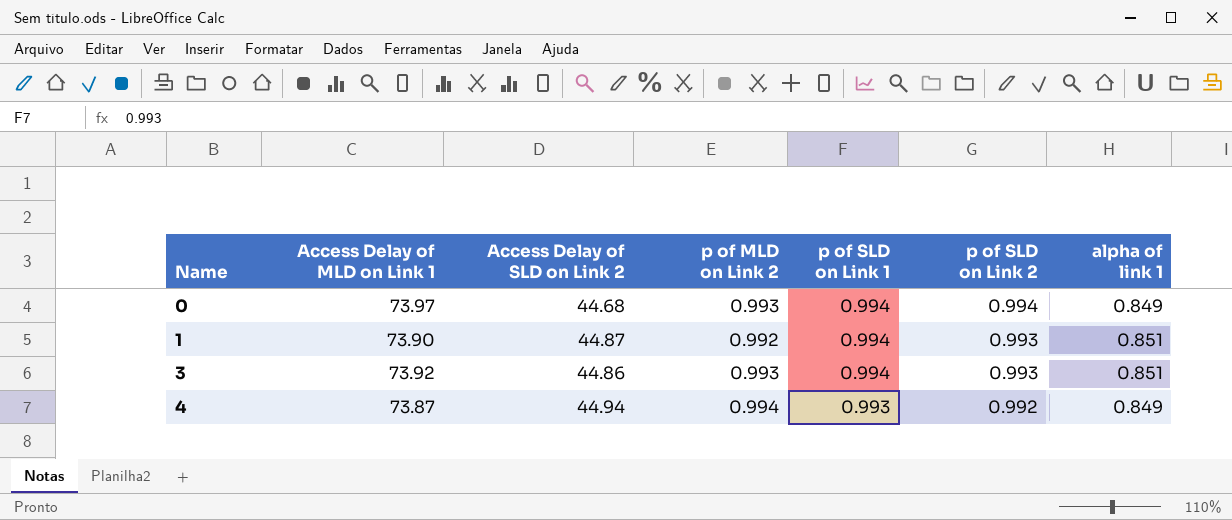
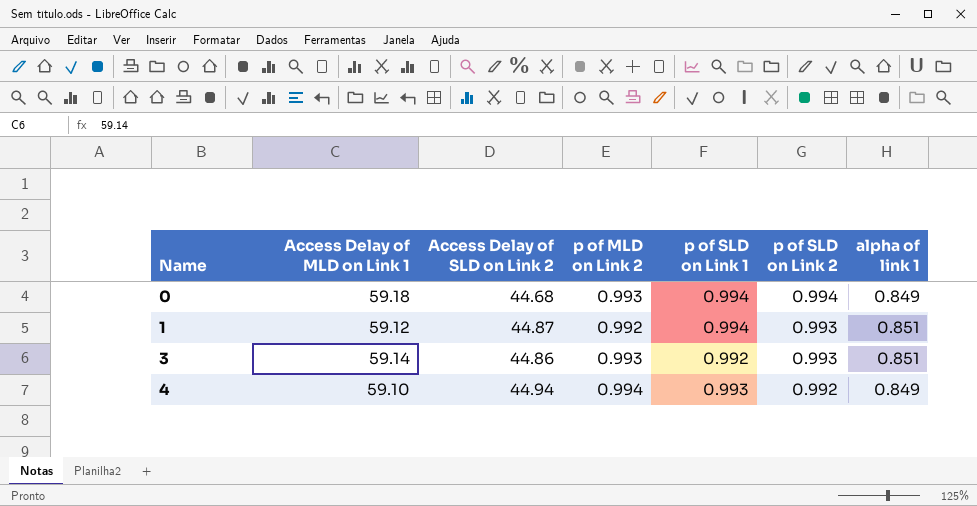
0 | Access Delay of MLD on Link 1: 73.97 -> 59.18
1 | Access Delay of MLD on Link 1: 73.90 -> 59.12
3 | Access Delay of MLD on Link 1: 73.92 -> 59.14
3 | p of SLD on Link 1: 0.994 -> 0.992
4 | Access Delay of MLD on Link 1: 73.87 -> 59.10

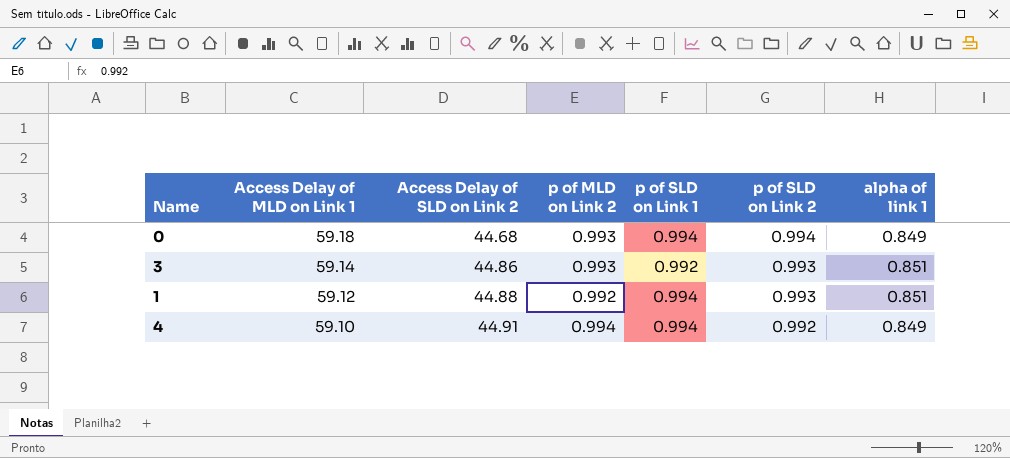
row order: Name ascending -> Access Delay of MLD on Link 1 descending
1 | Access Delay of SLD on Link 2: 44.87 -> 44.88
4 | Access Delay of SLD on Link 2: 44.94 -> 44.91
4 | p of SLD on Link 1: 0.993 -> 0.994

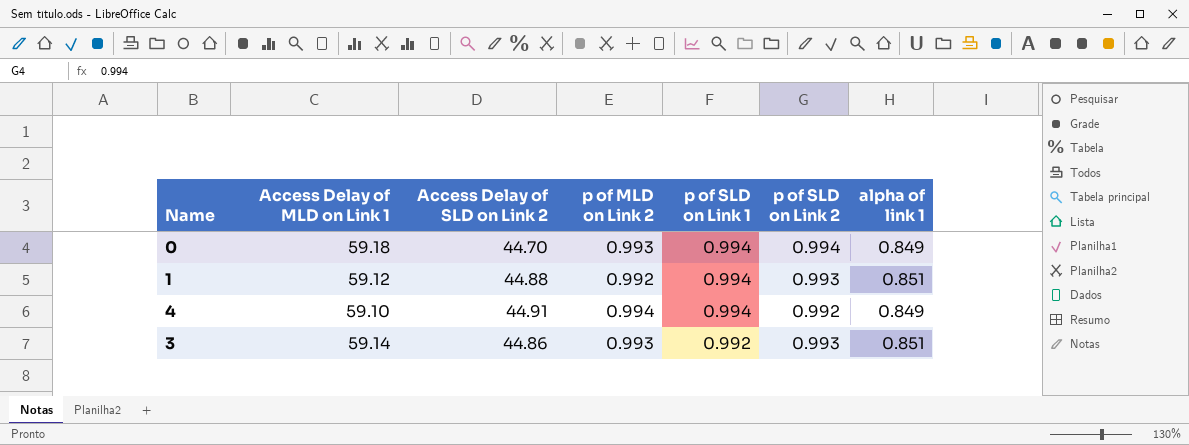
row order: Access Delay of MLD on Link 1 descending -> p of SLD on Link 1 descending
0 | Access Delay of SLD on Link 2: 44.68 -> 44.70

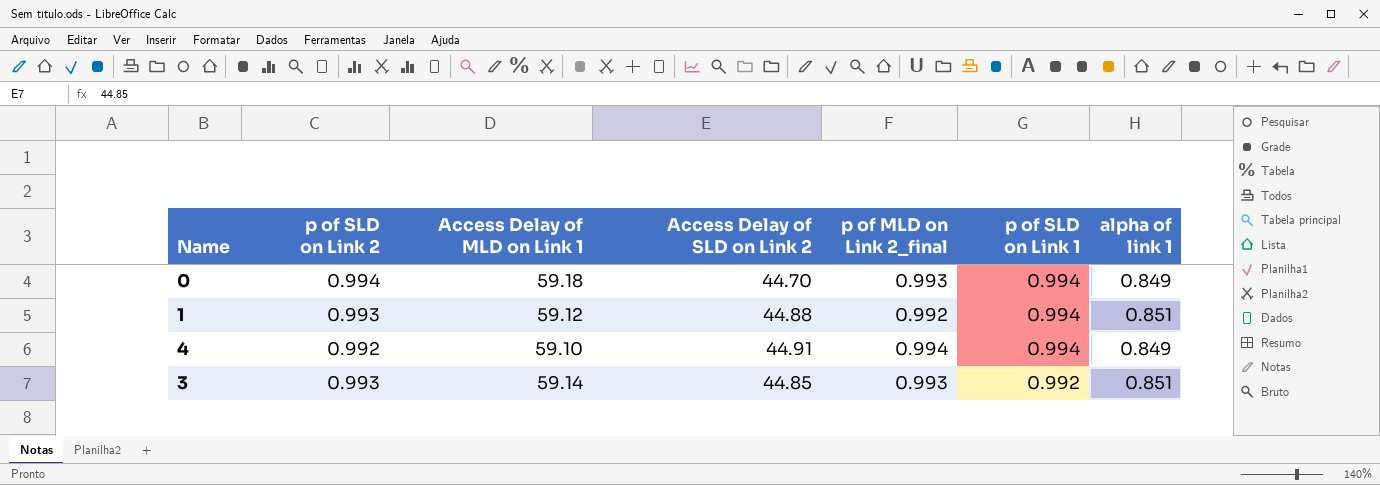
column p of SLD on Link 2 | position: 6 -> 2
column name: p of MLD on Link 2 -> p of MLD on Link 2_final
3 | Access Delay of SLD on Link 2: 44.86 -> 44.85

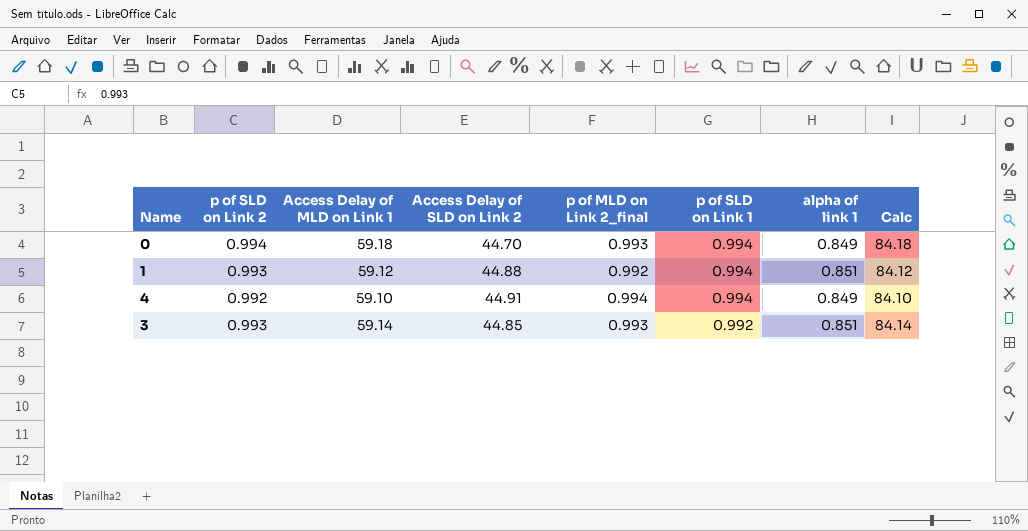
column Calc | formula: none -> [Access Delay of MLD on Link 1] + 25

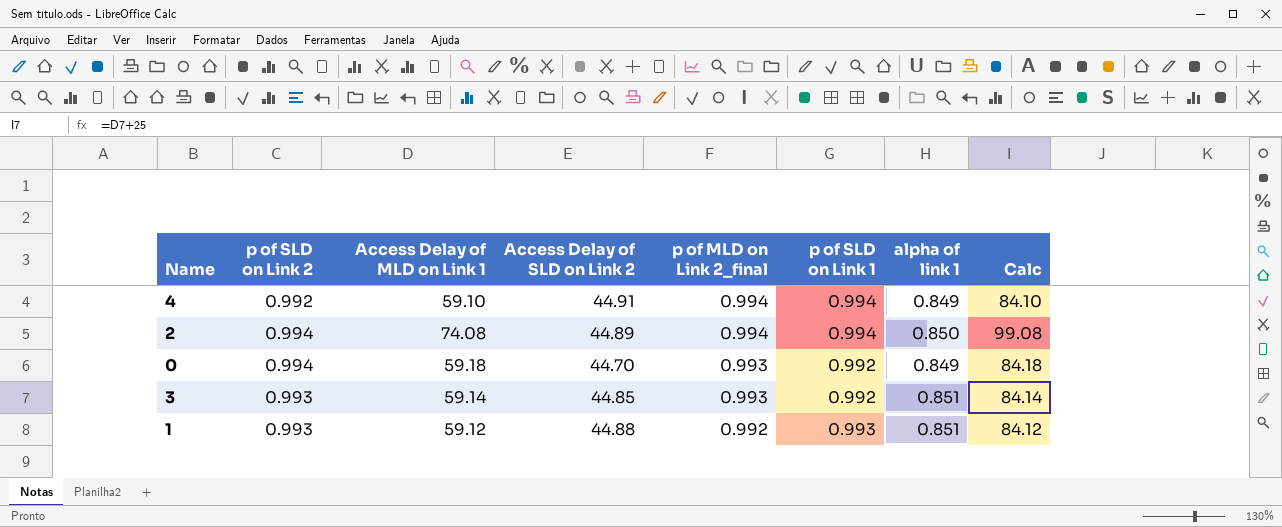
row order: p of SLD on Link 1 descending -> p of MLD on Link 2_final descending
row 2: none -> 0.994 | 74.08 | 44.89 | 0.994 | 0.994 | 0.850 | 99.08
0 | p of SLD on Link 1: 0.994 -> 0.992
1 | p of SLD on Link 1: 0.994 -> 0.993

